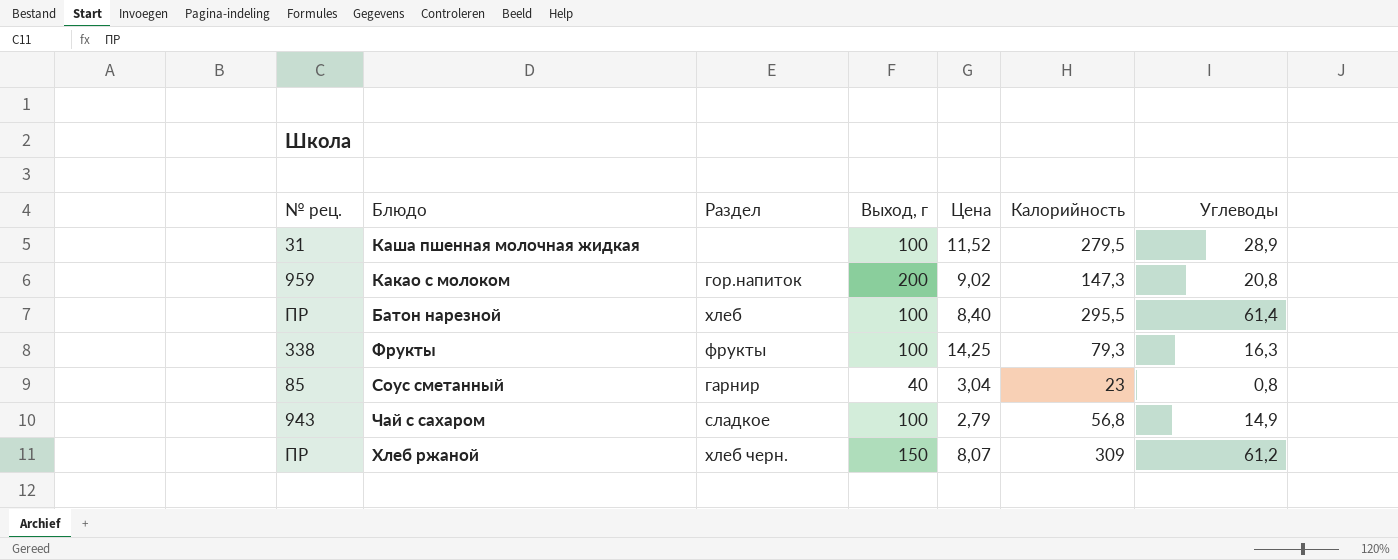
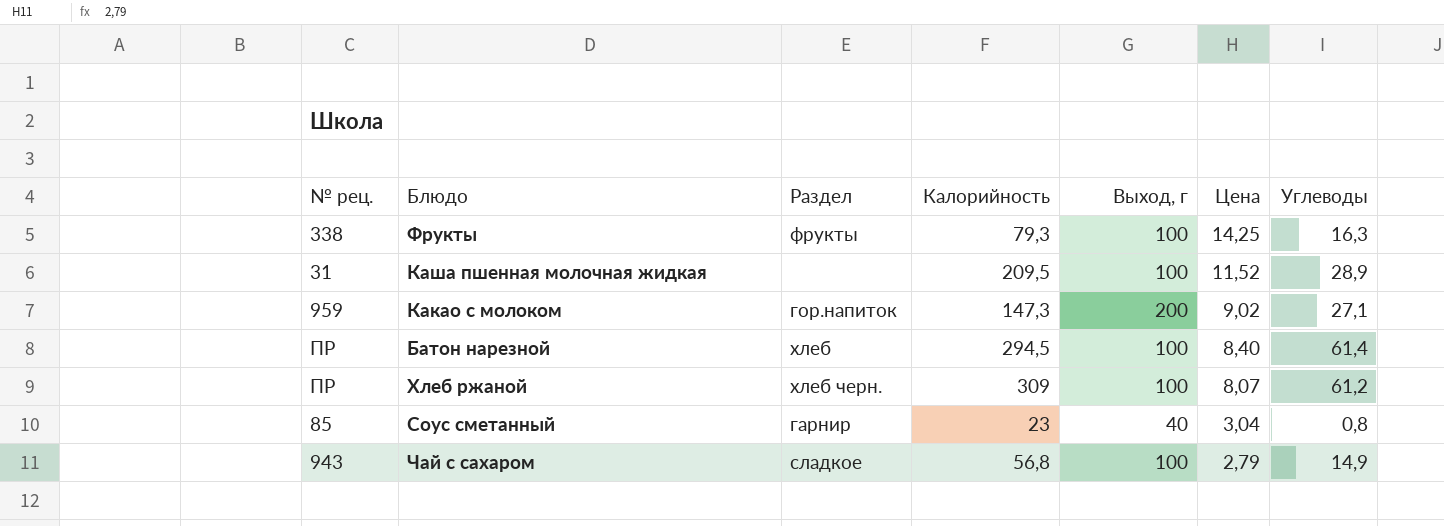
row order: none -> Цена descending
column Калорийность | position: 6 -> 4
Каша пшенная молочная жидкая | Калорийность: 279,5 -> 209,5
Какао с молоком | Углеводы: 20,8 -> 27,1
Батон нарезной | Калорийность: 295,5 -> 294,5
Хлеб ржаной | Выход, г: 150 -> 100

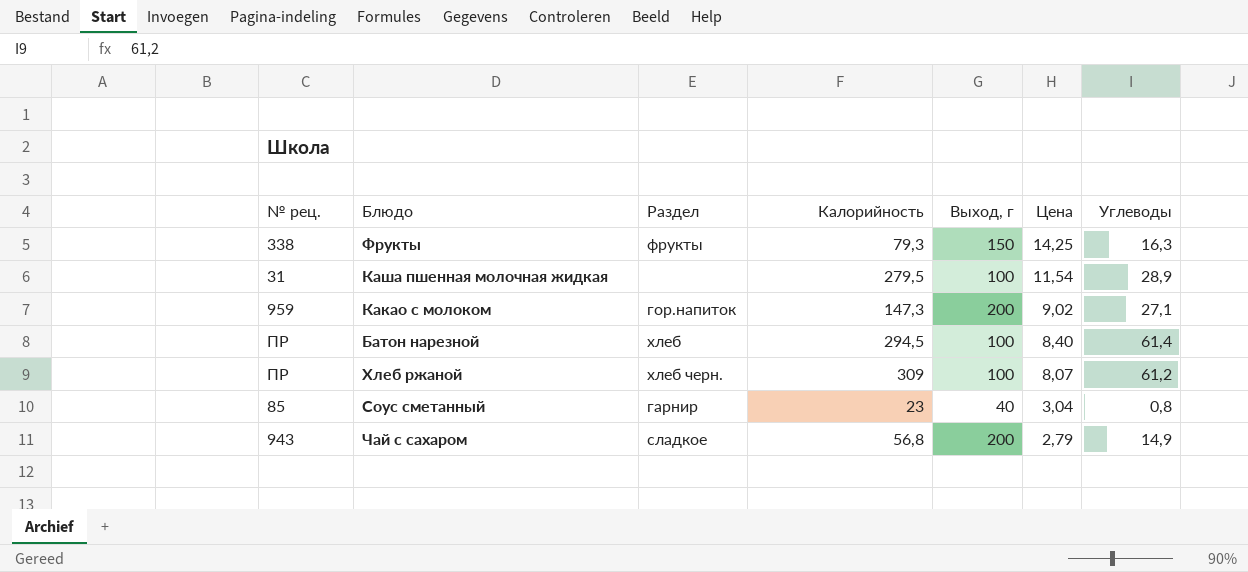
Фрукты | Выход, г: 100 -> 150
Каша пшенная молочная жидкая | Калорийность: 209,5 -> 279,5
Каша пшенная молочная жидкая | Цена: 11,52 -> 11,54
Чай с сахаром | Выход, г: 100 -> 200

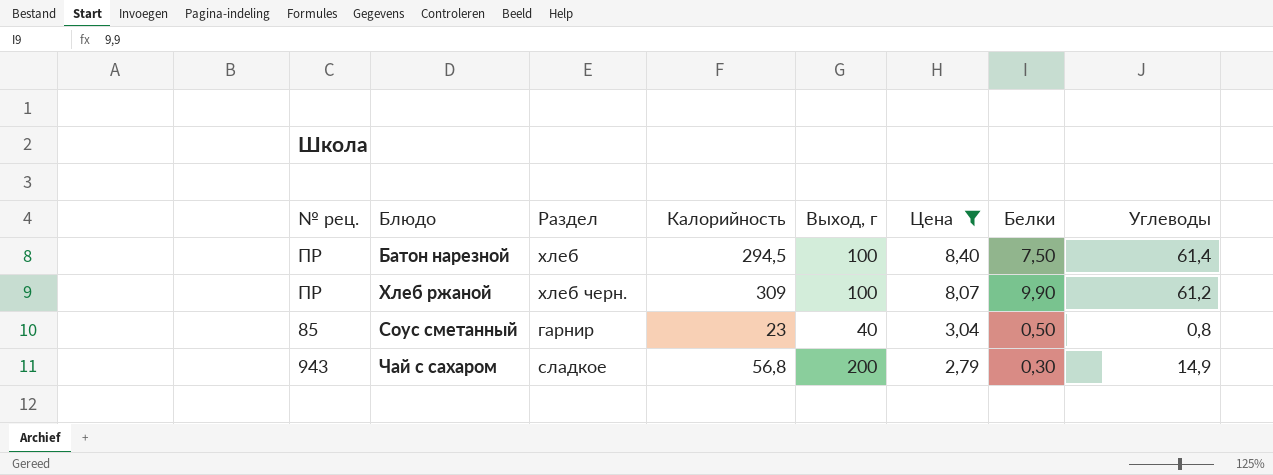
filter: none -> Цена <= 8,40
column Белки | position: none -> 7

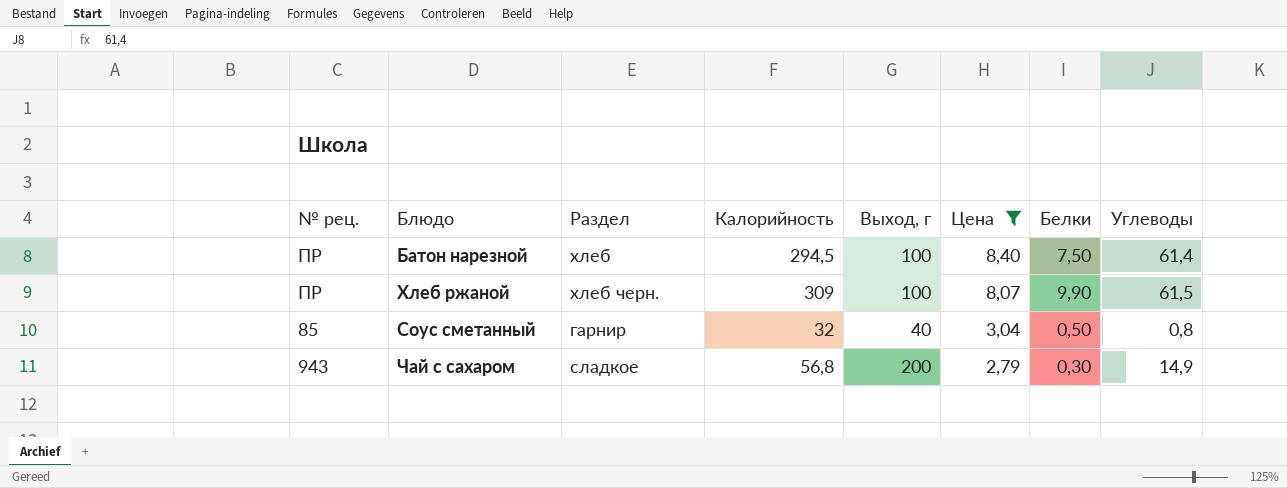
Хлеб ржаной | Углеводы: 61,2 -> 61,5
Соус сметанный | Калорийность: 23 -> 32

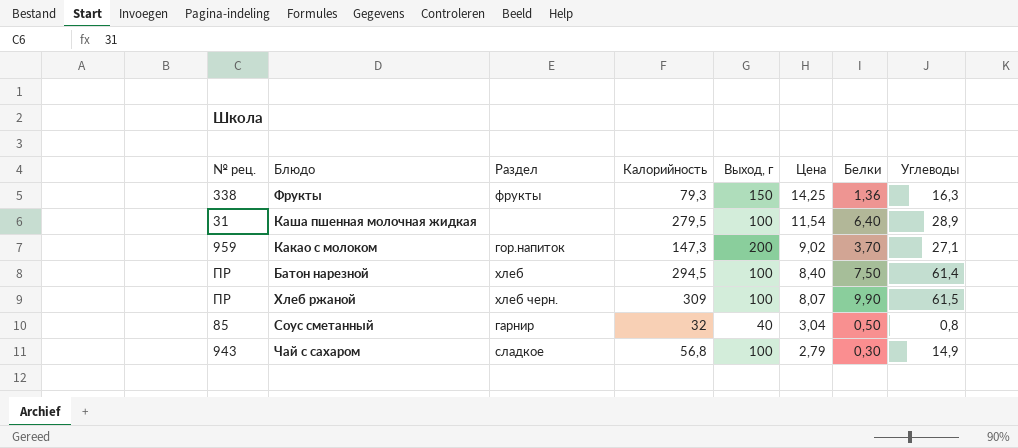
filter: Цена <= 8,40 -> none
Чай с сахаром | Выход, г: 200 -> 100

